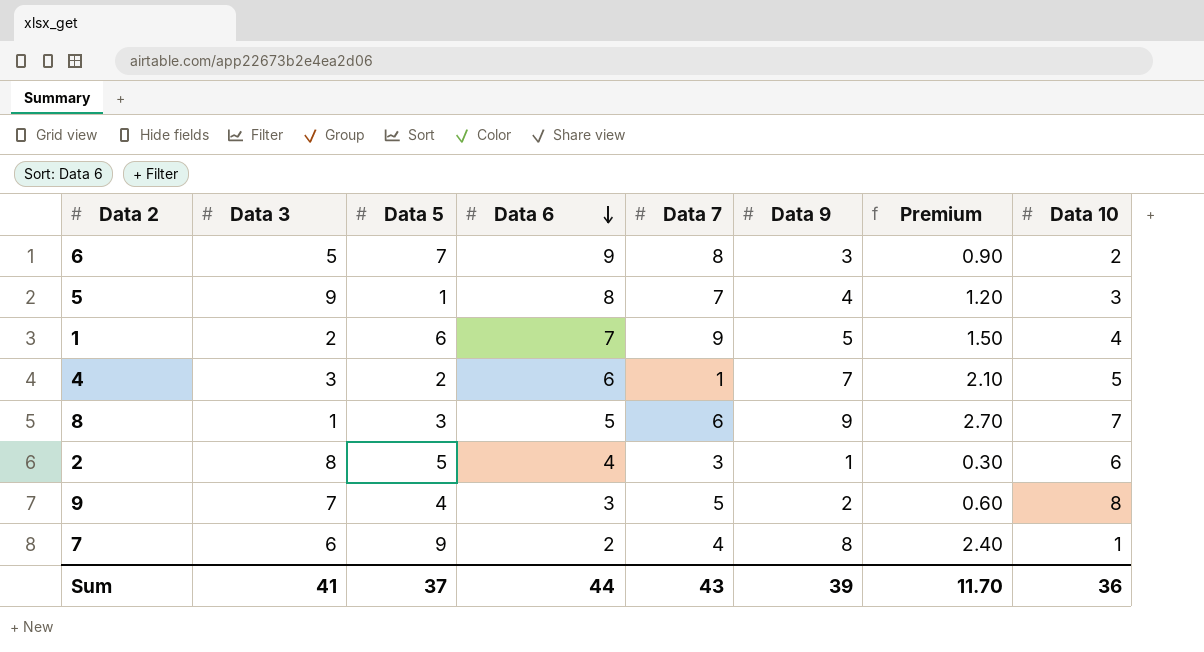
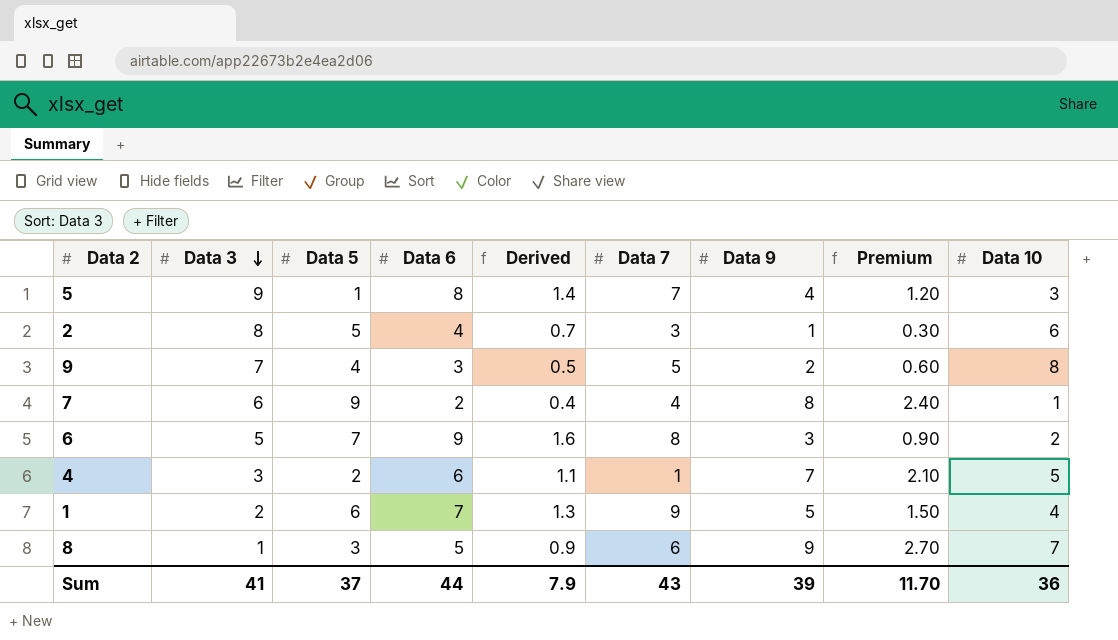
row order: Data 6 descending -> Data 3 descending
column Derived | formula: none -> [Data 6] * 0.18

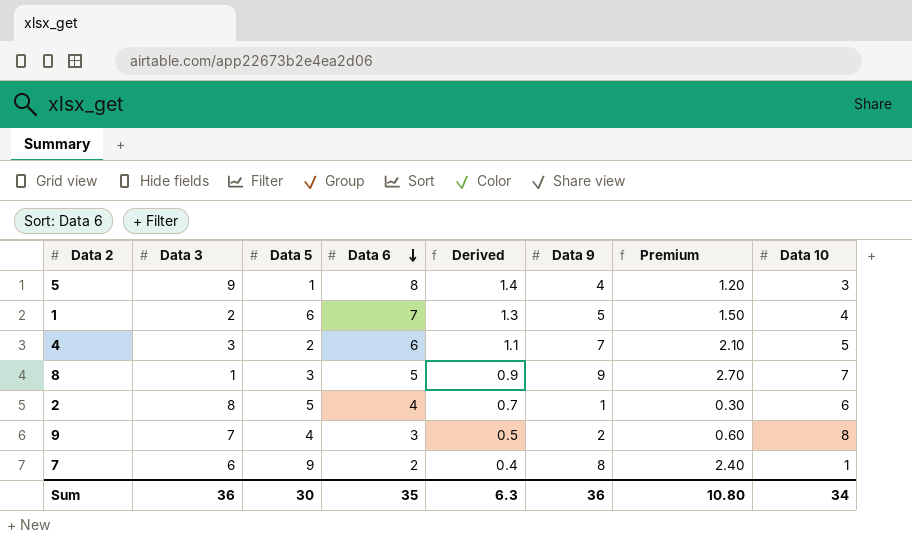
row order: Data 3 descending -> Data 6 descending
column Data 7 | position: 6 -> none
row 6: 5 | 7 | 9 | 1.6 | 8 | 3 | 0.90 | 2 -> none
Sum | Data 3: 41 -> 36
Sum | Data 5: 37 -> 30
Sum | Data 6: 44 -> 35
Sum | Derived: 7.9 -> 6.3
Sum | Data 9: 39 -> 36
Sum | Premium: 11.70 -> 10.80
Sum | Data 10: 36 -> 34

